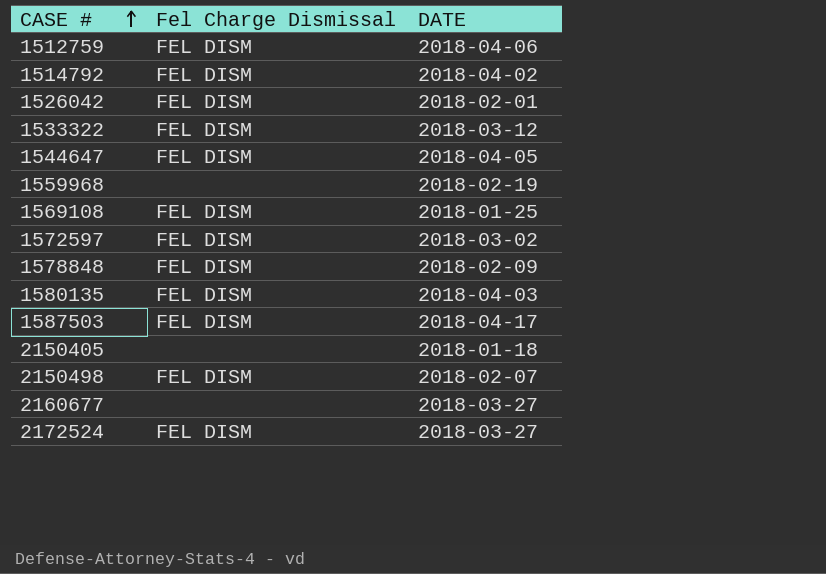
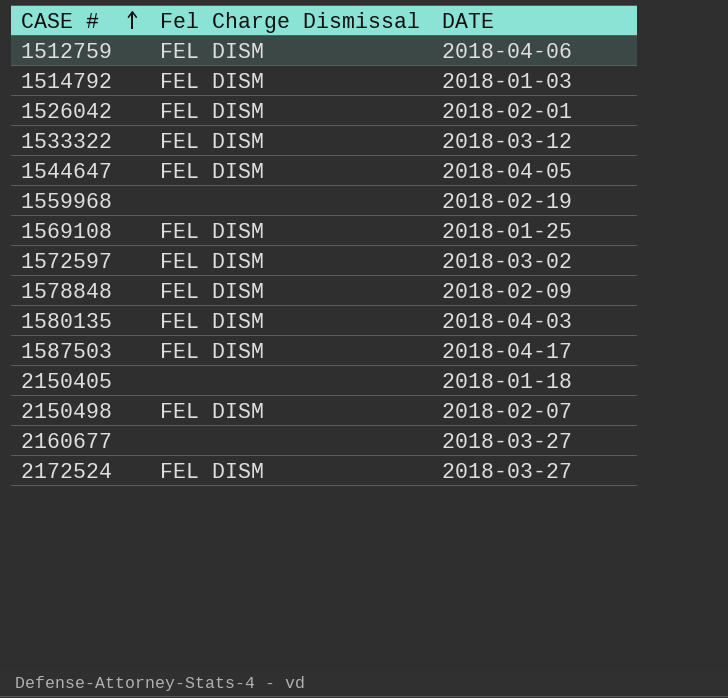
1514792 | DATE: 2018-04-02 -> 2018-01-03

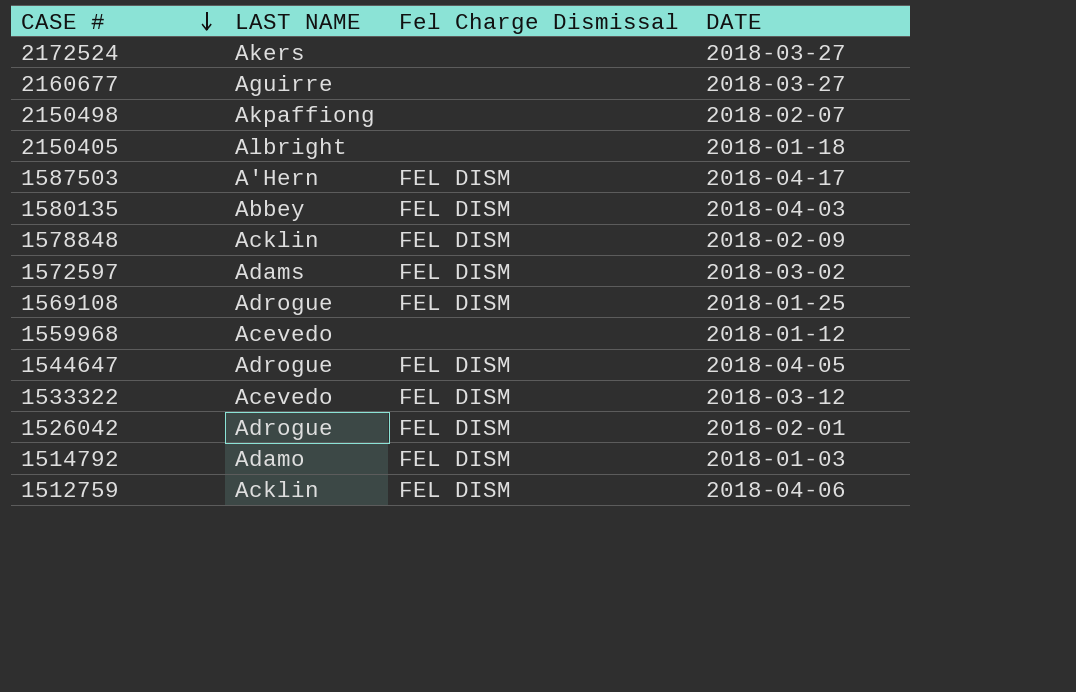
row order: CASE # ascending -> CASE # descending
column LAST NAME | position: none -> 2
2172524 | Fel Charge Dismissal: FEL DISM -> none
2150498 | Fel Charge Dismissal: FEL DISM -> none
1559968 | DATE: 2018-02-19 -> 2018-01-12

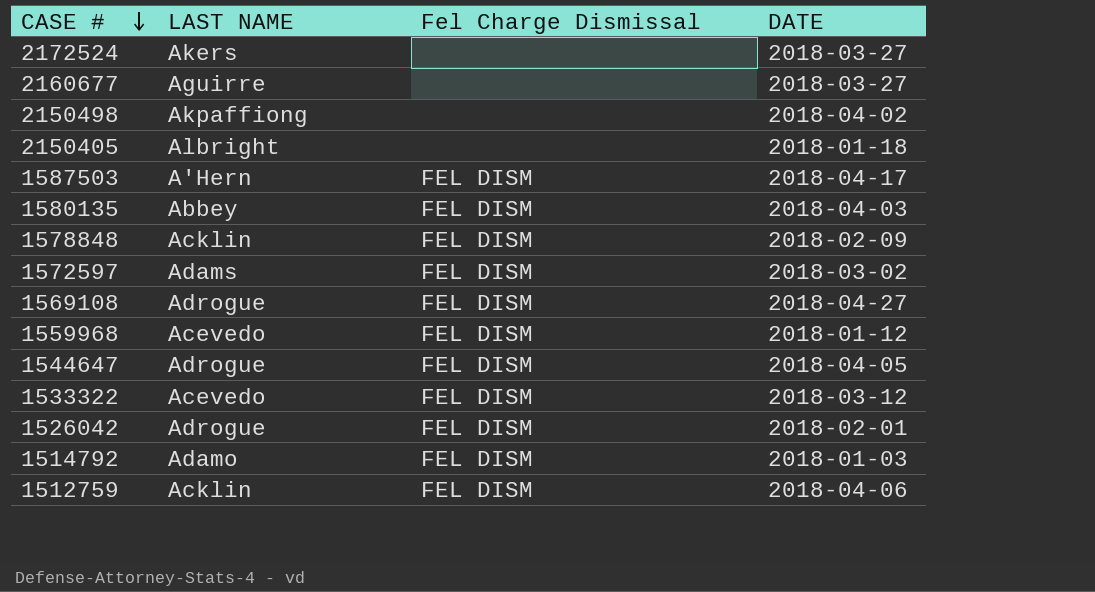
2150498 | DATE: 2018-02-07 -> 2018-04-02
1569108 | DATE: 2018-01-25 -> 2018-04-27
1559968 | Fel Charge Dismissal: none -> FEL DISM

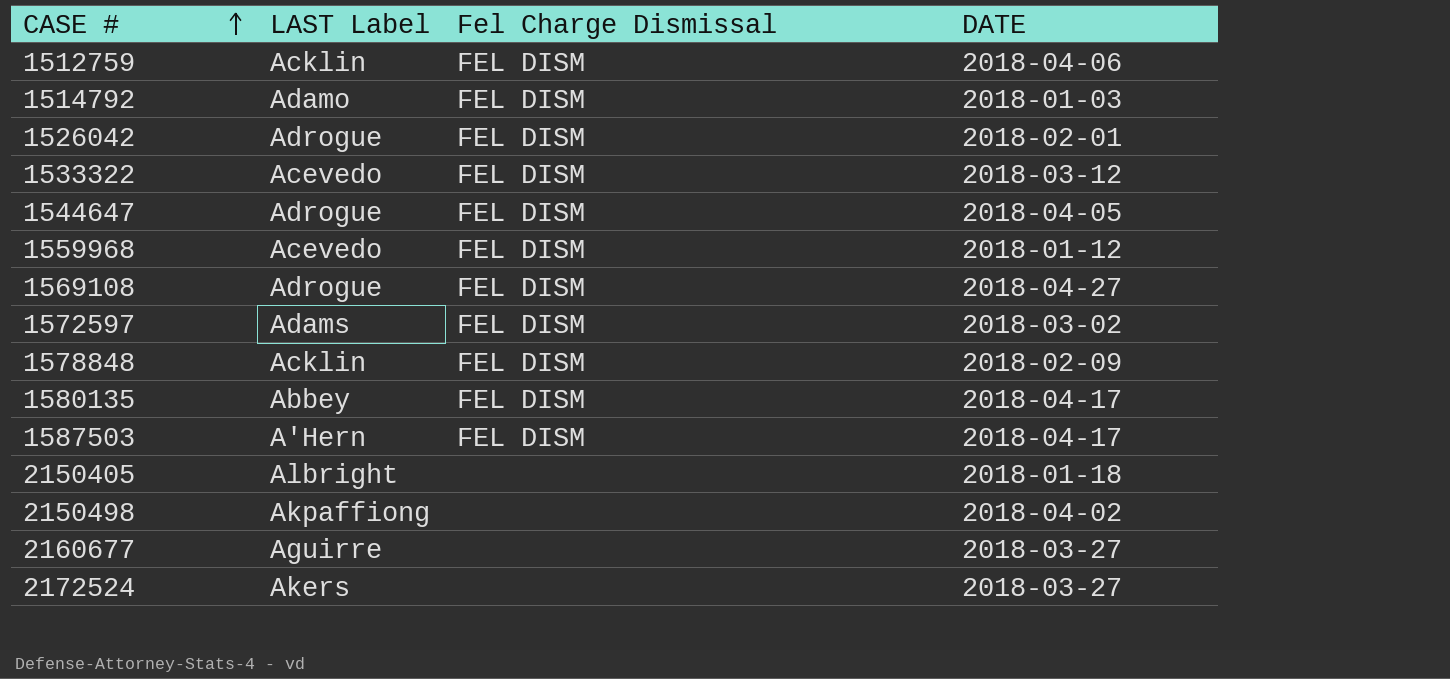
row order: CASE # descending -> CASE # ascending
column name: LAST NAME -> LAST Label
1580135 | DATE: 2018-04-03 -> 2018-04-17

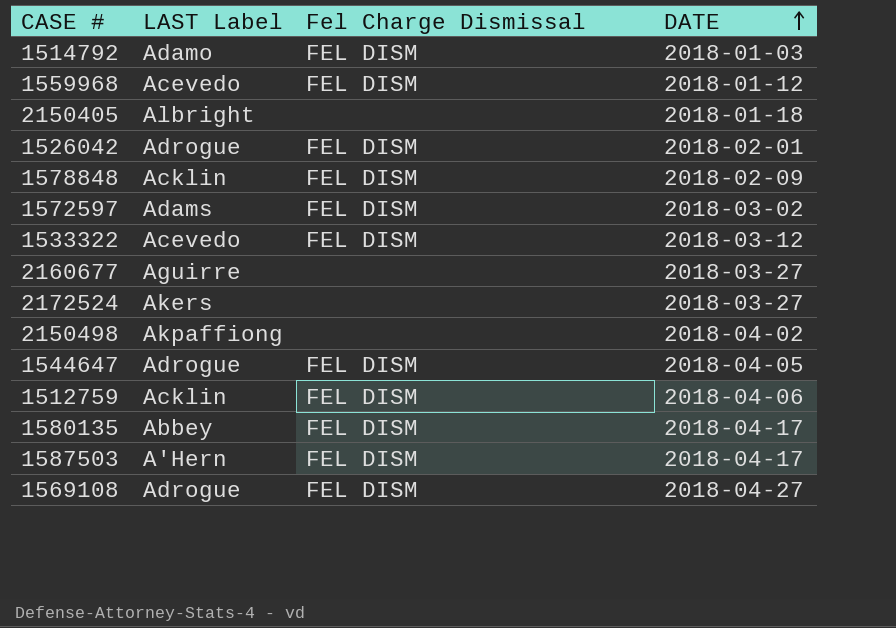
row order: CASE # ascending -> DATE ascending

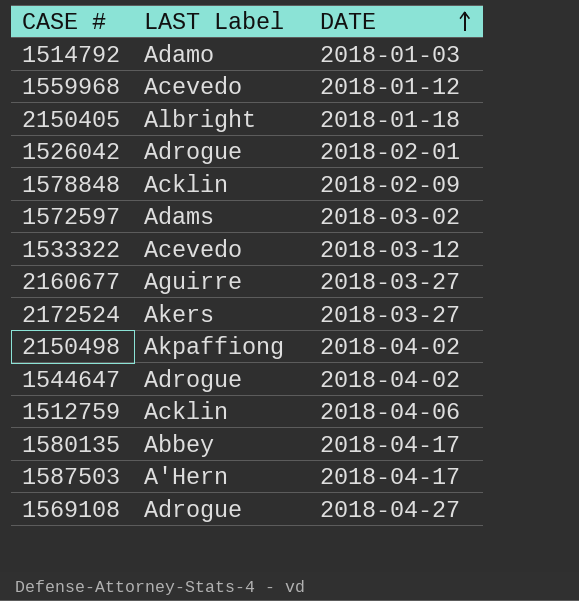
column Fel Charge Dismissal | position: 3 -> none
1544647 | DATE: 2018-04-05 -> 2018-04-02

